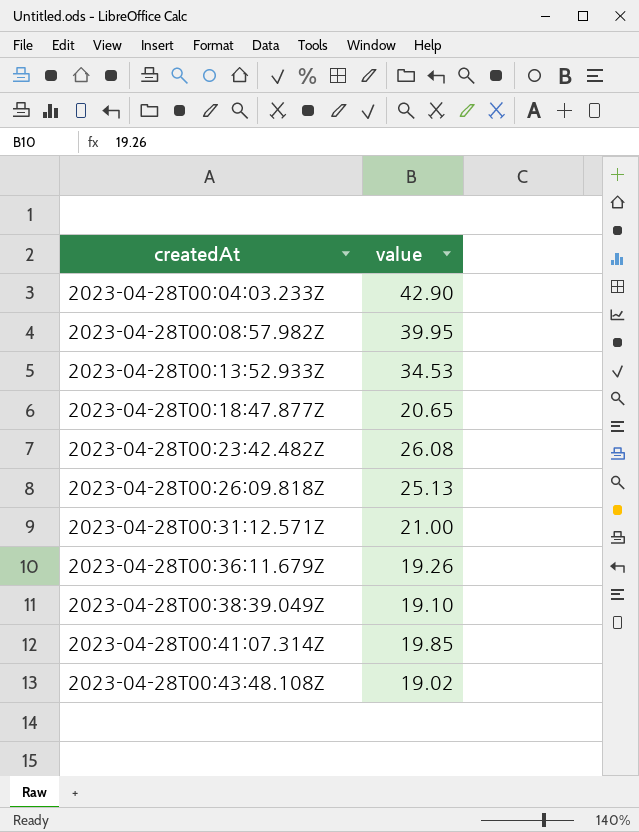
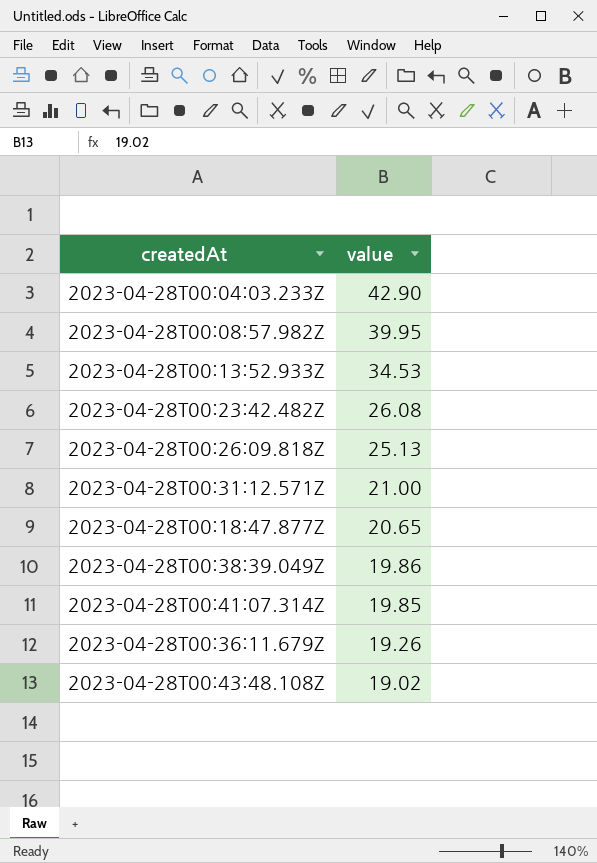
row order: createdAt ascending -> value descending
2023-04-28T00:38:39.049Z | value: 19.10 -> 19.86

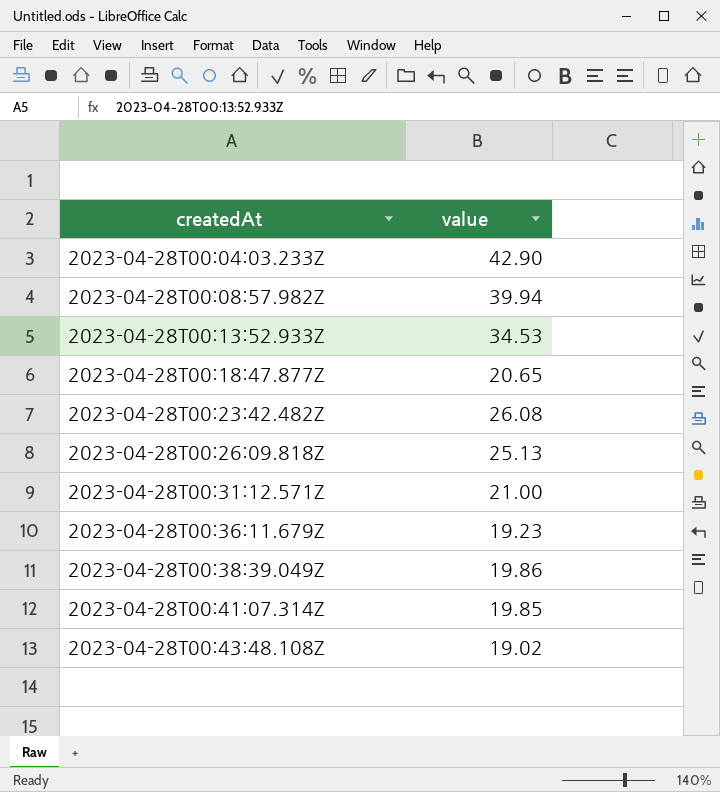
row order: value descending -> createdAt ascending
2023-04-28T00:08:57.982Z | value: 39.95 -> 39.94
2023-04-28T00:36:11.679Z | value: 19.26 -> 19.23

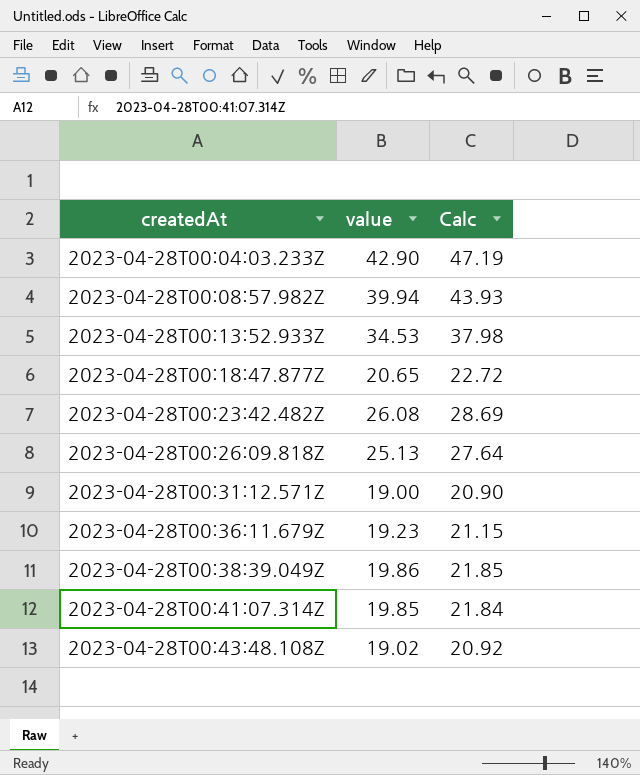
column Calc | formula: none -> [value] * 1.1
2023-04-28T00:31:12.571Z | value: 21.00 -> 19.00

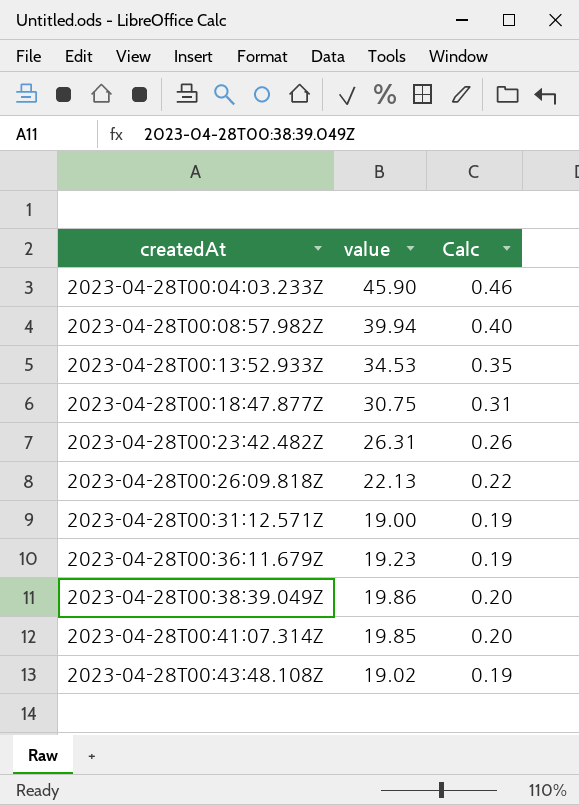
column Calc | formula: [value] * 1.1 -> [value] * 0.01
2023-04-28T00:04:03.233Z | value: 42.90 -> 45.90
2023-04-28T00:18:47.877Z | value: 20.65 -> 30.75
2023-04-28T00:23:42.482Z | value: 26.08 -> 26.31
2023-04-28T00:26:09.818Z | value: 25.13 -> 22.13

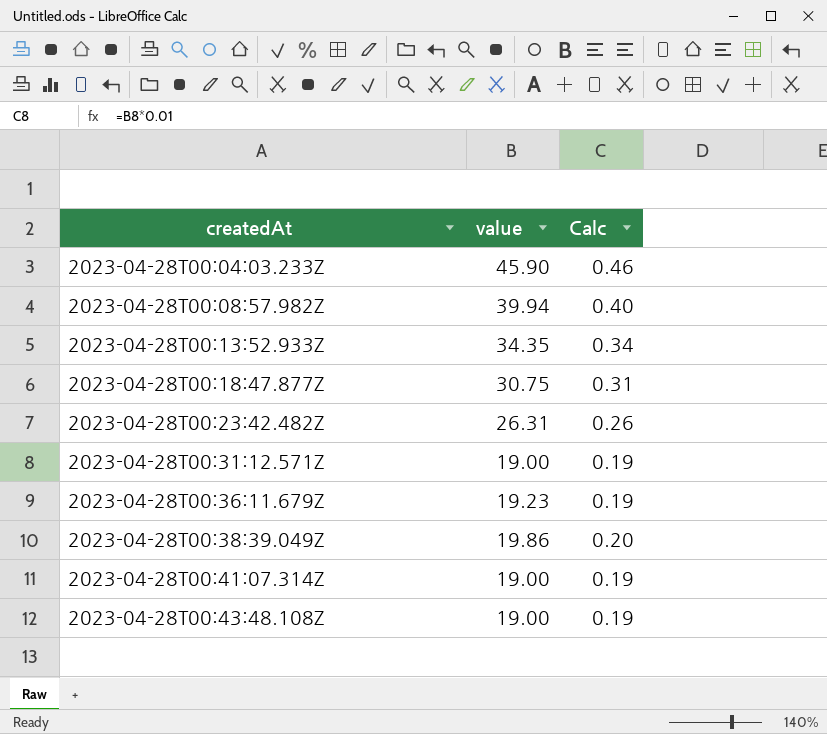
row 2023-04-28T00:26:09.818Z: 22.13 | 0.22 -> none
2023-04-28T00:13:52.933Z | value: 34.53 -> 34.35
2023-04-28T00:13:52.933Z | Calc: 0.35 -> 0.34
2023-04-28T00:41:07.314Z | value: 19.85 -> 19.00
2023-04-28T00:41:07.314Z | Calc: 0.20 -> 0.19
2023-04-28T00:43:48.108Z | value: 19.02 -> 19.00

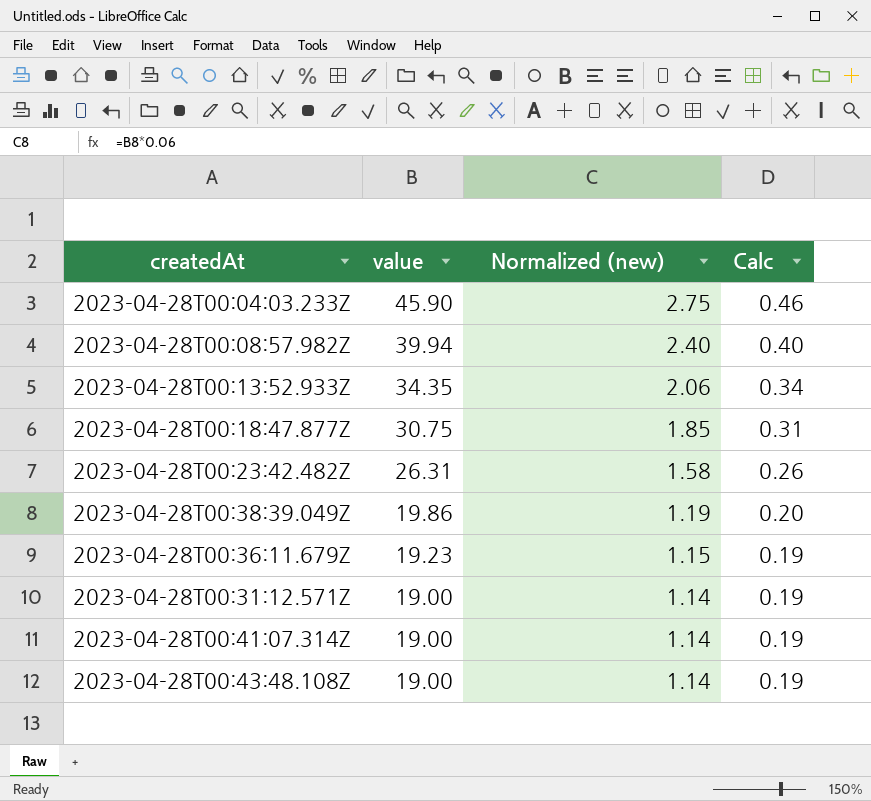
row order: createdAt ascending -> value descending
column Normalized (new) | formula: none -> [value] * 0.06

